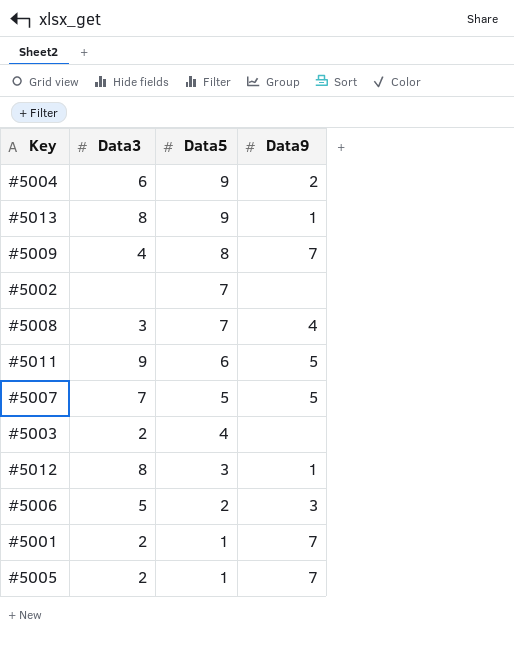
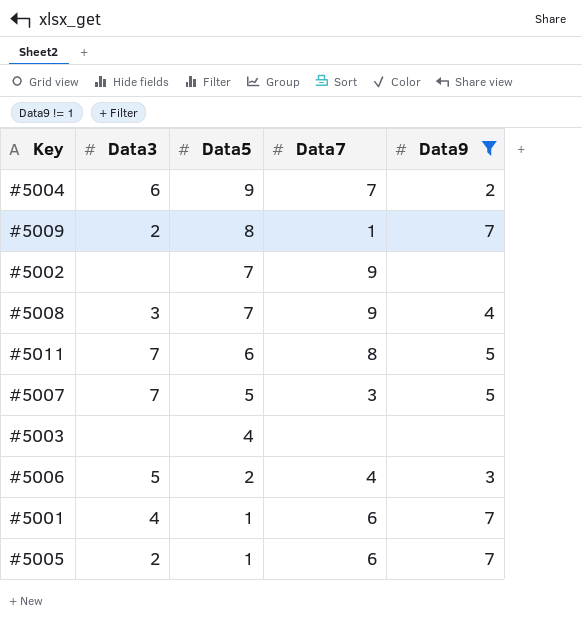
filter: none -> Data9 != 1
column Data7 | position: none -> 4
#5009 | Data3: 4 -> 2
#5011 | Data3: 9 -> 7
#5003 | Data3: 2 -> none
#5001 | Data3: 2 -> 4

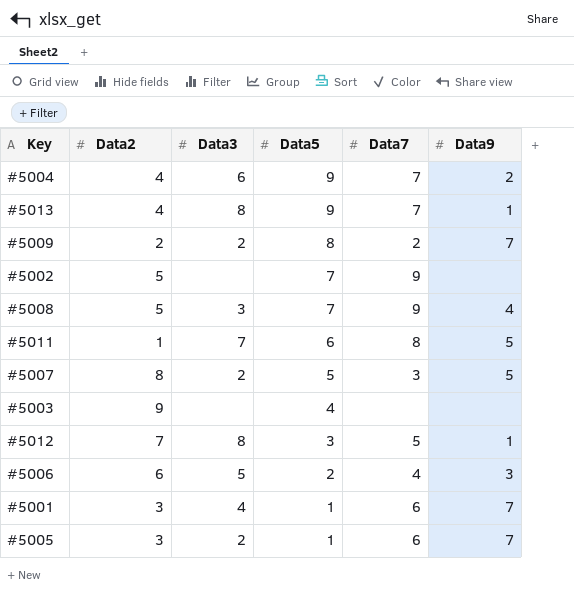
filter: Data9 != 1 -> none
column Data2 | position: none -> 2
#5009 | Data7: 1 -> 2
#5007 | Data3: 7 -> 2

